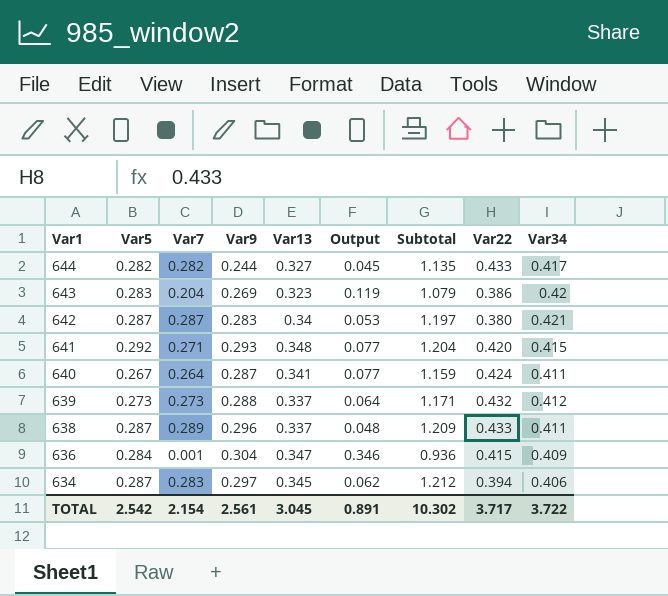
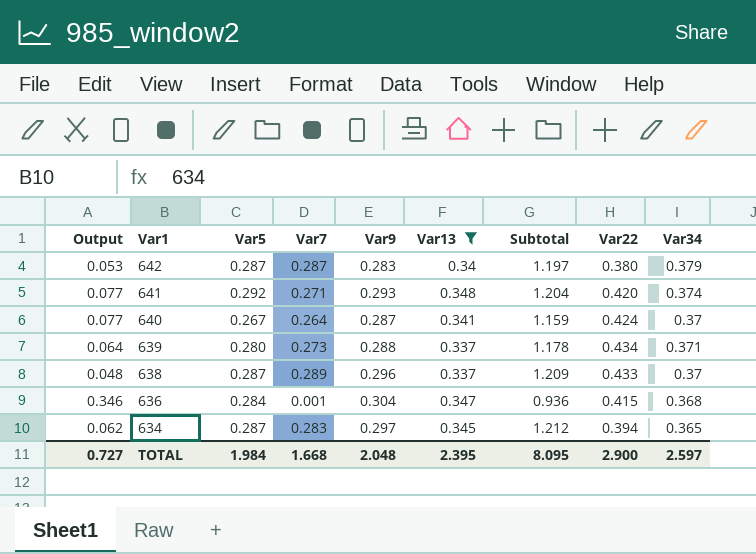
filter: none -> Var13 >= 0.337
column Output | position: 6 -> 1
642 | Var34: 0.421 -> 0.379
641 | Var34: 0.415 -> 0.374
640 | Var34: 0.411 -> 0.37
639 | Var5: 0.273 -> 0.280
639 | Subtotal: 1.171 -> 1.178
639 | Var22: 0.432 -> 0.434
639 | Var34: 0.412 -> 0.371
638 | Var34: 0.411 -> 0.37
636 | Var34: 0.409 -> 0.368
634 | Var34: 0.406 -> 0.365
TOTAL | Output: 0.891 -> 0.727
TOTAL | Var5: 2.542 -> 1.984
TOTAL | Var7: 2.154 -> 1.668
TOTAL | Var9: 2.561 -> 2.048
TOTAL | Var13: 3.045 -> 2.395
TOTAL | Subtotal: 10.302 -> 8.095
TOTAL | Var22: 3.717 -> 2.900
TOTAL | Var34: 3.722 -> 2.597

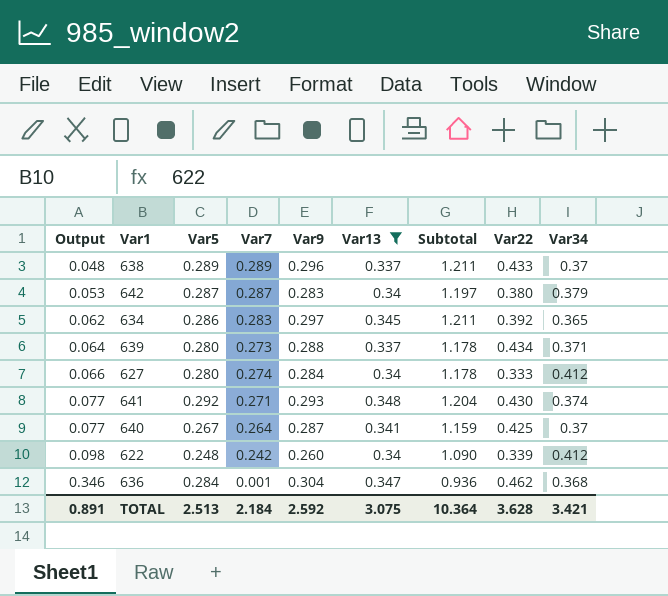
row order: Var1 descending -> Output ascending
638 | Var5: 0.287 -> 0.289
638 | Subtotal: 1.209 -> 1.211
634 | Var5: 0.287 -> 0.286
634 | Subtotal: 1.212 -> 1.211
634 | Var22: 0.394 -> 0.392
row 627: none -> 0.066 | 0.280 | 0.274 | 0.284 | 0.34 | 1.178 | 0.333 | 0.412
641 | Var22: 0.420 -> 0.430
640 | Var22: 0.424 -> 0.425
row 622: none -> 0.098 | 0.248 | 0.242 | 0.260 | 0.34 | 1.090 | 0.339 | 0.412
636 | Var22: 0.415 -> 0.462
TOTAL | Output: 0.727 -> 0.891
TOTAL | Var5: 1.984 -> 2.513
TOTAL | Var7: 1.668 -> 2.184
TOTAL | Var9: 2.048 -> 2.592
TOTAL | Var13: 2.395 -> 3.075
TOTAL | Subtotal: 8.095 -> 10.364
TOTAL | Var22: 2.900 -> 3.628
TOTAL | Var34: 2.597 -> 3.421

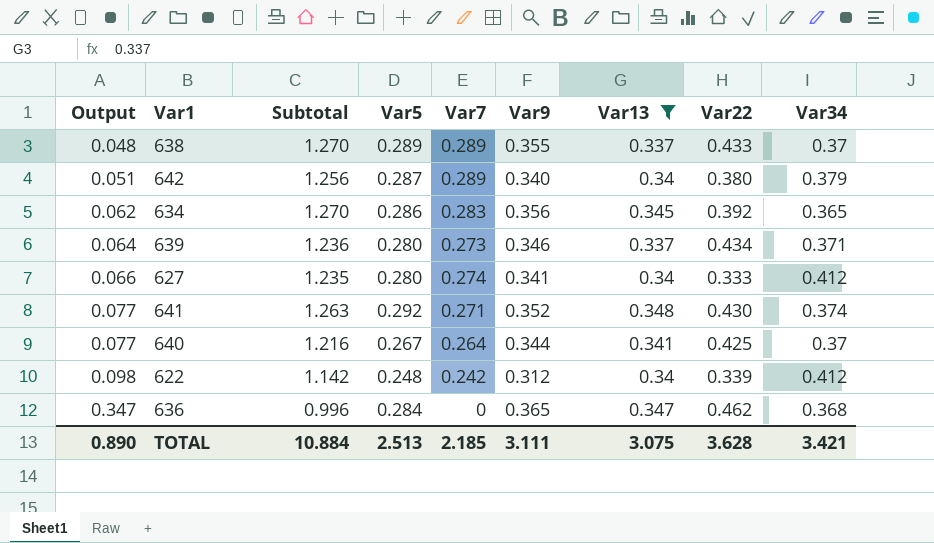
column Subtotal | position: 7 -> 3
638 | Subtotal: 1.211 -> 1.270
638 | Var9: 0.296 -> 0.355
642 | Output: 0.053 -> 0.051
642 | Subtotal: 1.197 -> 1.256
642 | Var7: 0.287 -> 0.289
642 | Var9: 0.283 -> 0.340
634 | Subtotal: 1.211 -> 1.270
634 | Var9: 0.297 -> 0.356
639 | Subtotal: 1.178 -> 1.236
639 | Var9: 0.288 -> 0.346
627 | Subtotal: 1.178 -> 1.235
627 | Var9: 0.284 -> 0.341
641 | Subtotal: 1.204 -> 1.263
641 | Var9: 0.293 -> 0.352
640 | Subtotal: 1.159 -> 1.216
640 | Var9: 0.287 -> 0.344
622 | Subtotal: 1.090 -> 1.142
622 | Var9: 0.260 -> 0.312
636 | Output: 0.346 -> 0.347
636 | Subtotal: 0.936 -> 0.996
636 | Var7: 0.001 -> 0
636 | Var9: 0.304 -> 0.365
TOTAL | Output: 0.891 -> 0.890
TOTAL | Subtotal: 10.364 -> 10.884
TOTAL | Var7: 2.184 -> 2.185
TOTAL | Var9: 2.592 -> 3.111

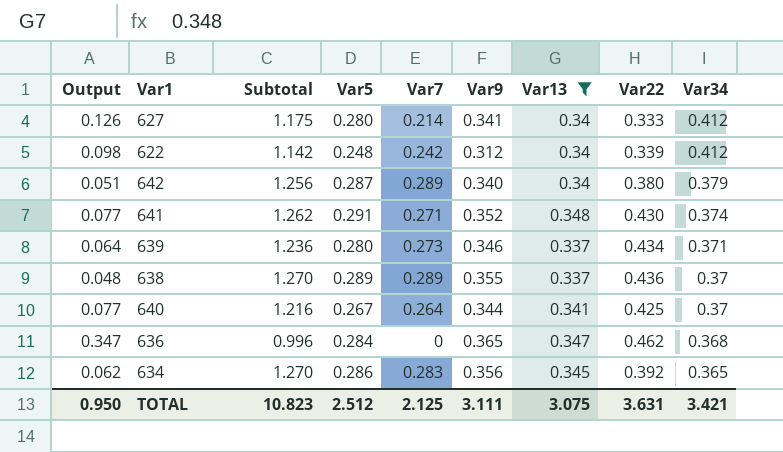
row order: Output ascending -> Var34 descending
627 | Output: 0.066 -> 0.126
627 | Subtotal: 1.235 -> 1.175
627 | Var7: 0.274 -> 0.214
641 | Subtotal: 1.263 -> 1.262
641 | Var5: 0.292 -> 0.291
638 | Var22: 0.433 -> 0.436
TOTAL | Output: 0.890 -> 0.950
TOTAL | Subtotal: 10.884 -> 10.823
TOTAL | Var5: 2.513 -> 2.512
TOTAL | Var7: 2.185 -> 2.125
TOTAL | Var22: 3.628 -> 3.631

